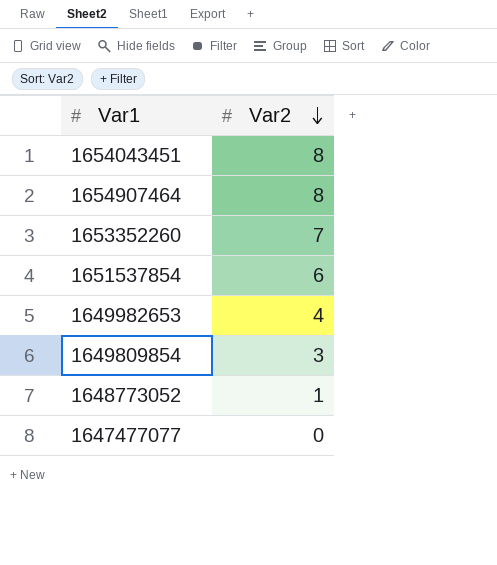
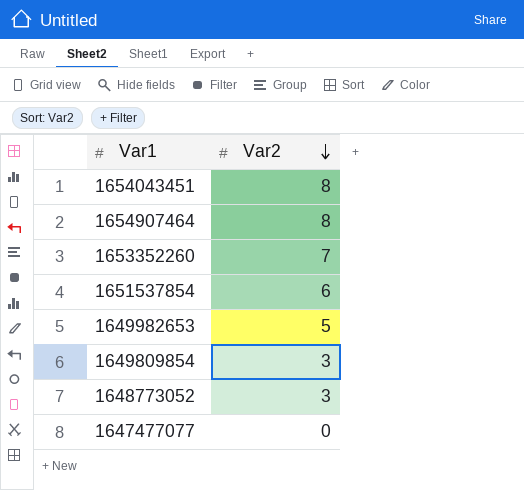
1649982653 | Var2: 4 -> 5
1648773052 | Var2: 1 -> 3

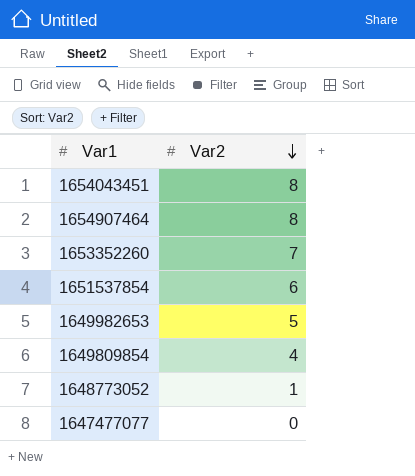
1649809854 | Var2: 3 -> 4
1648773052 | Var2: 3 -> 1

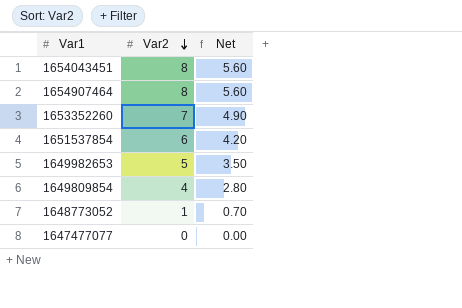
column Net | formula: none -> [Var2] * 0.7

